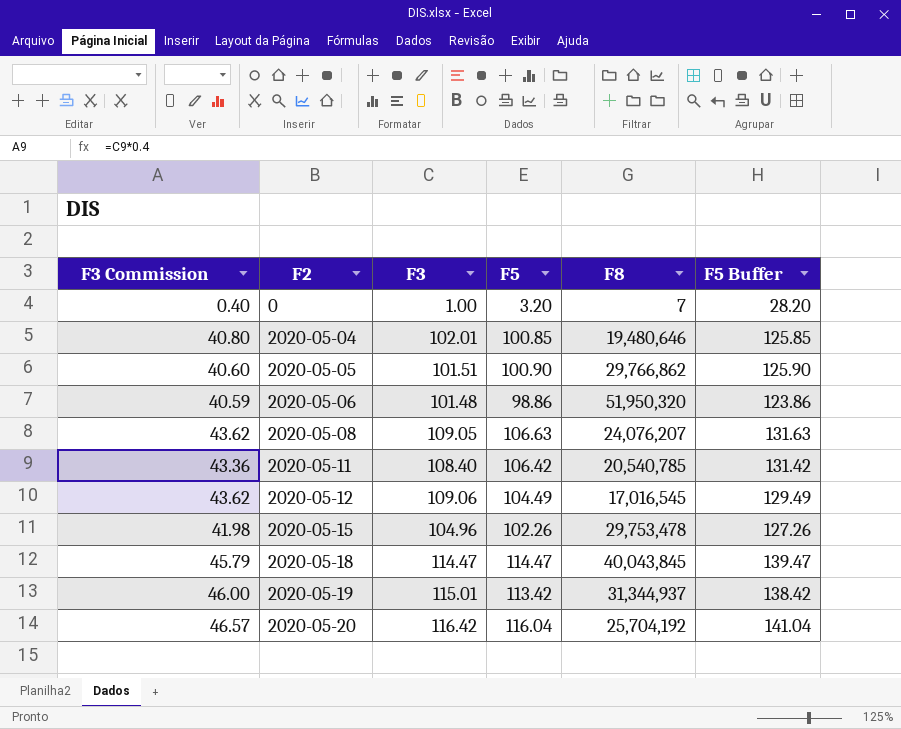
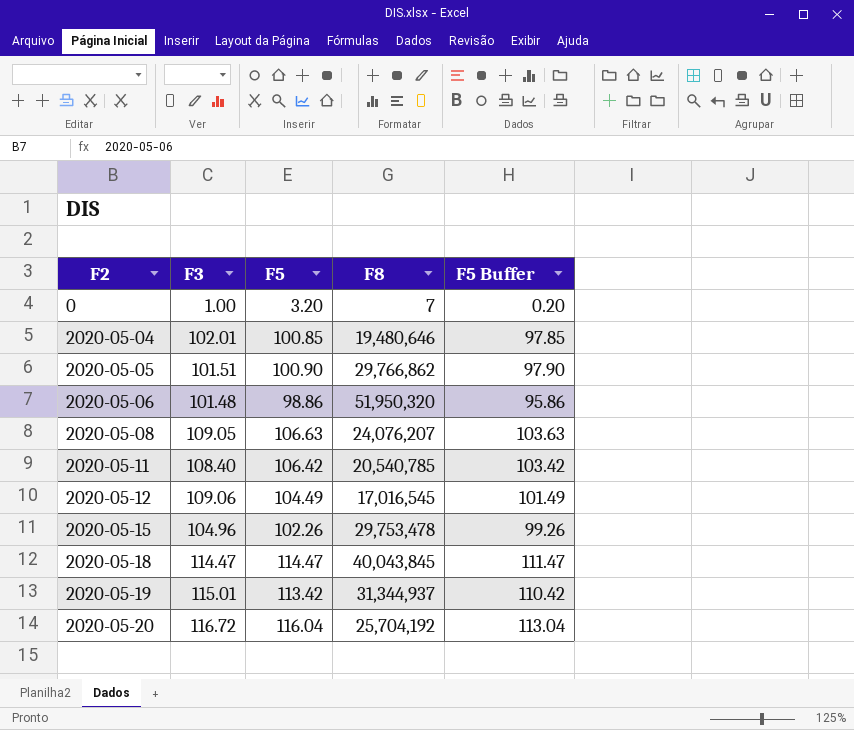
column F3 Commission | formula: [F3] * 0.4 -> none
column F5 Buffer | formula: [F5] + 25 -> [F5] - 3
2020-05-20 | F3: 116.42 -> 116.72

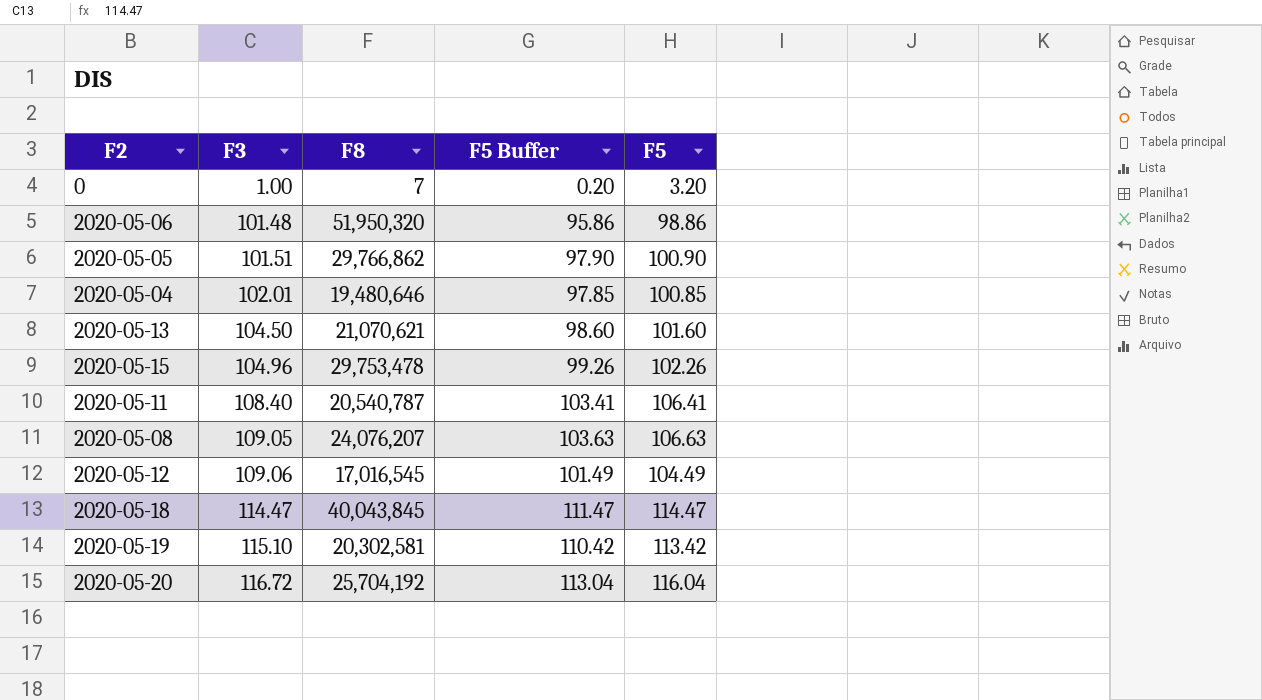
row order: F2 ascending -> F3 ascending
column F5 | position: 3 -> 5
row 2020-05-13: none -> 104.50 | 21,070,621 | 98.60 | 101.60
2020-05-11 | F8: 20,540,785 -> 20,540,787
2020-05-11 | F5 Buffer: 103.42 -> 103.41
2020-05-11 | F5: 106.42 -> 106.41
2020-05-19 | F3: 115.01 -> 115.10
2020-05-19 | F8: 31,344,937 -> 20,302,581

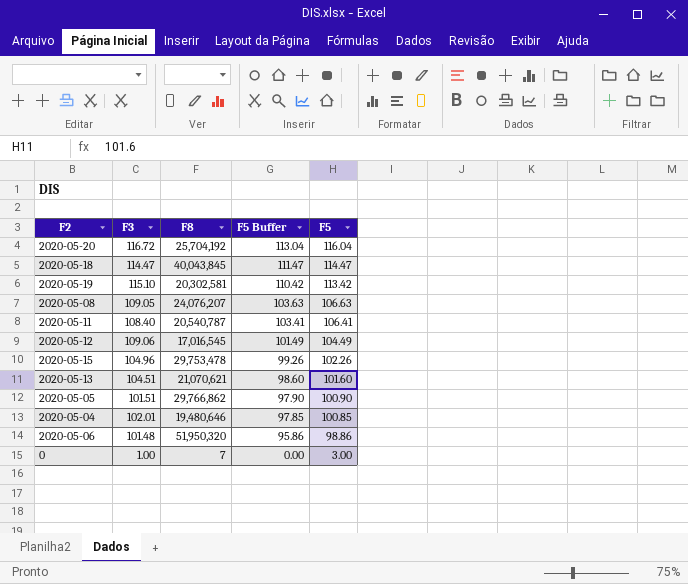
row order: F3 ascending -> F5 Buffer descending
2020-05-13 | F3: 104.50 -> 104.51
0 | F5 Buffer: 0.20 -> 0.00
0 | F5: 3.20 -> 3.00

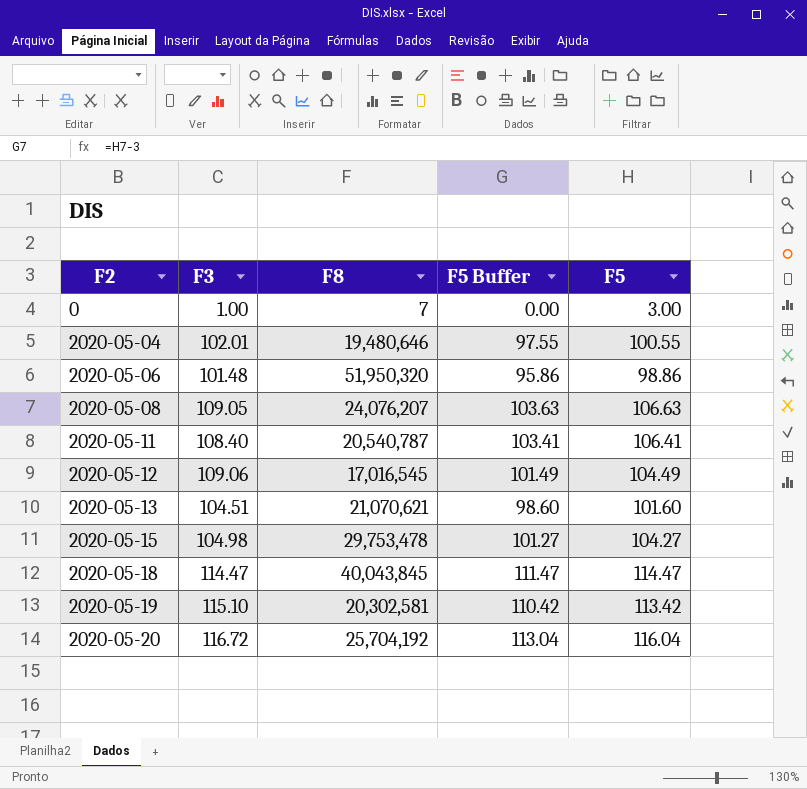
row order: F5 Buffer descending -> F2 ascending
row 2020-05-05: 101.51 | 29,766,862 | 97.90 | 100.90 -> none
2020-05-04 | F5 Buffer: 97.85 -> 97.55
2020-05-04 | F5: 100.85 -> 100.55
2020-05-15 | F3: 104.96 -> 104.98
2020-05-15 | F5 Buffer: 99.26 -> 101.27
2020-05-15 | F5: 102.26 -> 104.27

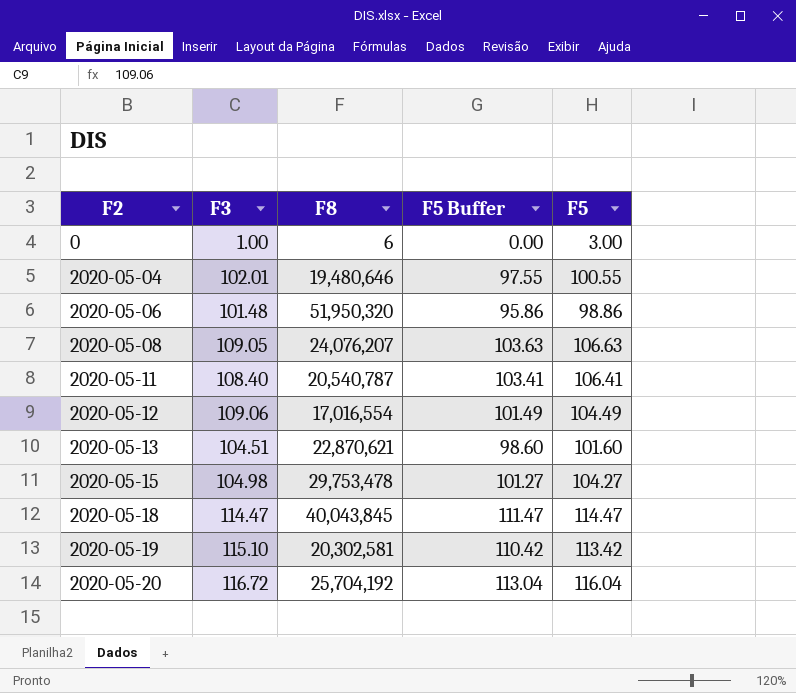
0 | F8: 7 -> 6
2020-05-12 | F8: 17,016,545 -> 17,016,554
2020-05-13 | F8: 21,070,621 -> 22,870,621

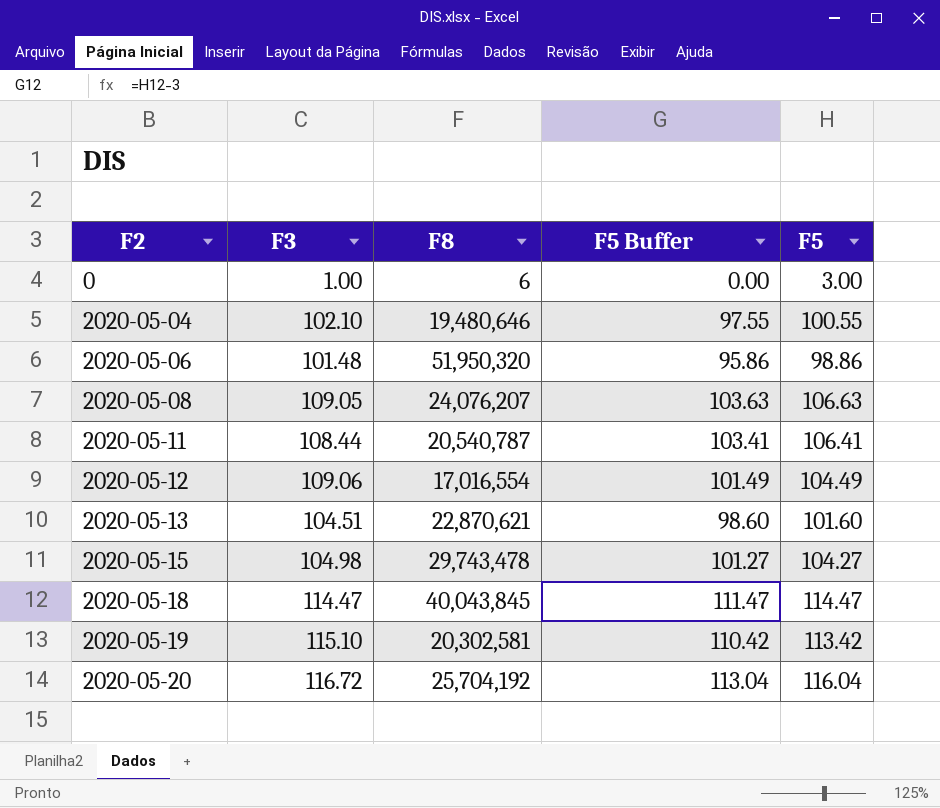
2020-05-04 | F3: 102.01 -> 102.10
2020-05-11 | F3: 108.40 -> 108.44
2020-05-15 | F8: 29,753,478 -> 29,743,478

